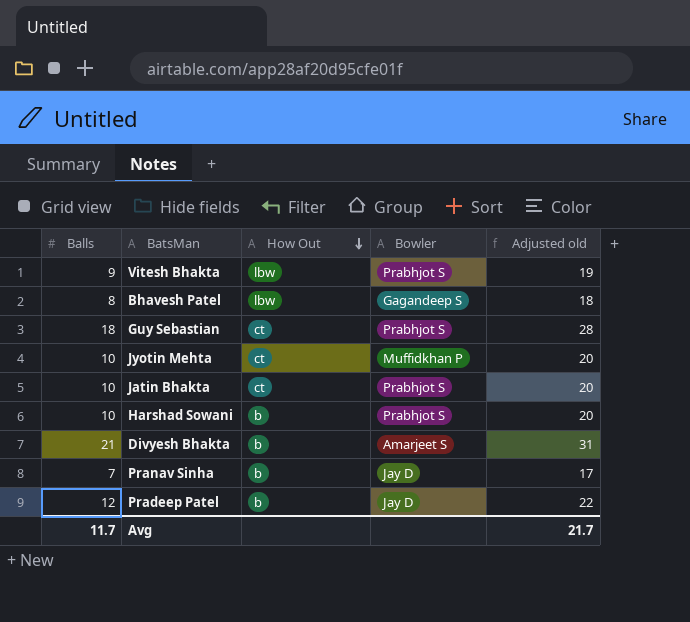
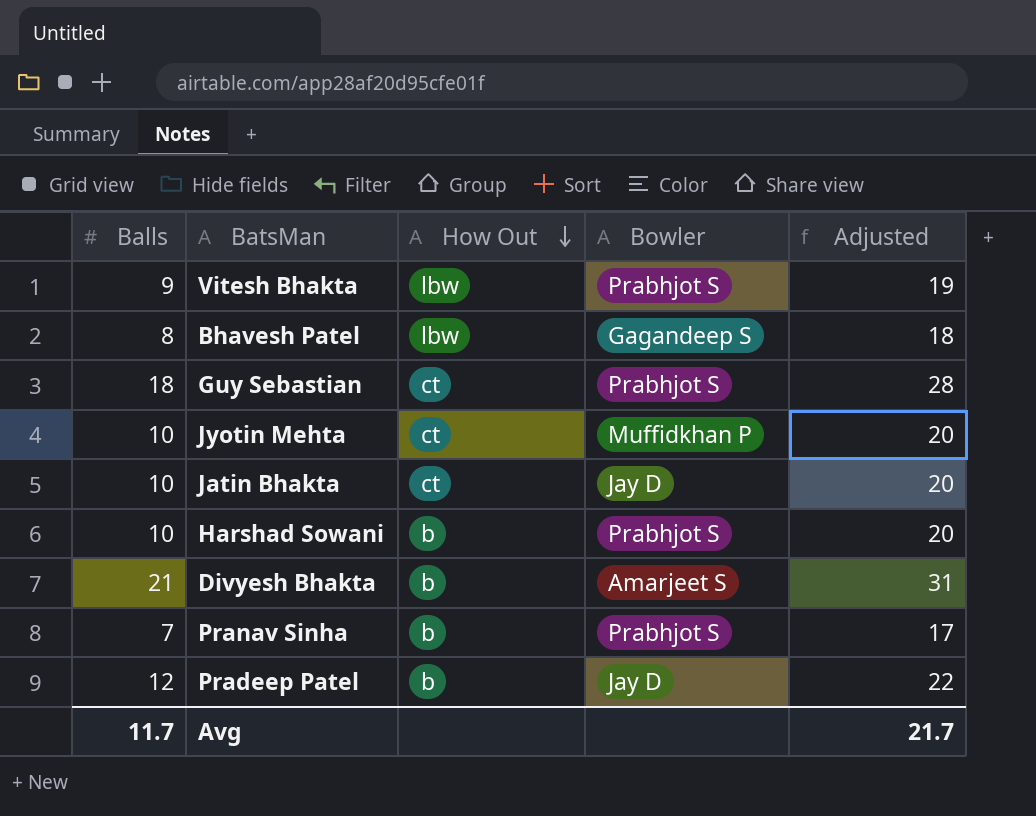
column name: Adjusted old -> Adjusted
Jatin Bhakta | Bowler: Prabhjot S -> Jay D
Pranav Sinha | Bowler: Jay D -> Prabhjot S

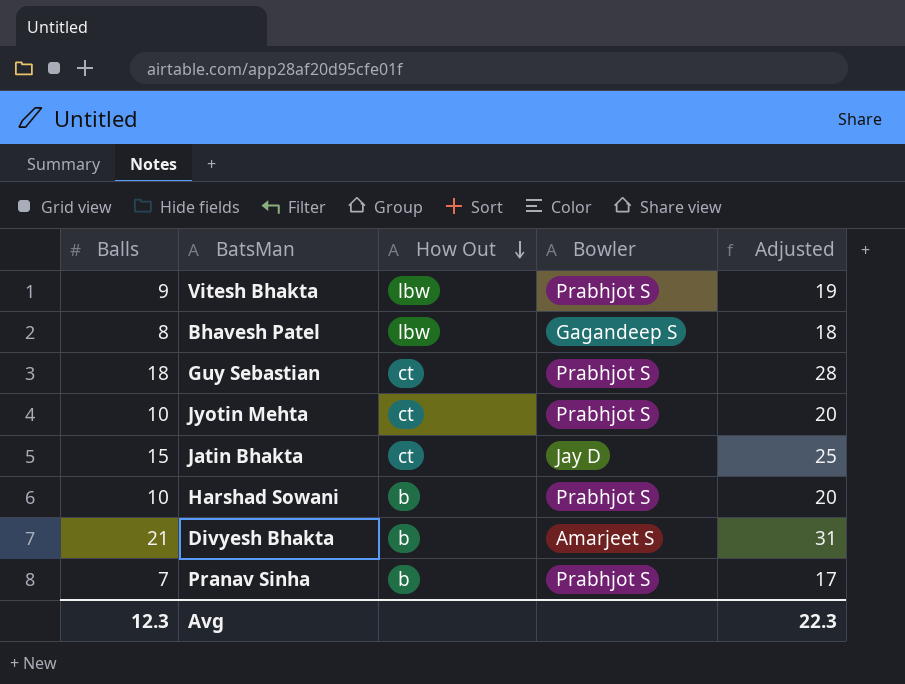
row Pradeep Patel: 12 | b | Jay D | 22 -> none
Jyotin Mehta | Bowler: Muffidkhan P -> Prabhjot S
Jatin Bhakta | Balls: 10 -> 15
Jatin Bhakta | Adjusted: 20 -> 25
Avg | Balls: 11.7 -> 12.3
Avg | Adjusted: 21.7 -> 22.3

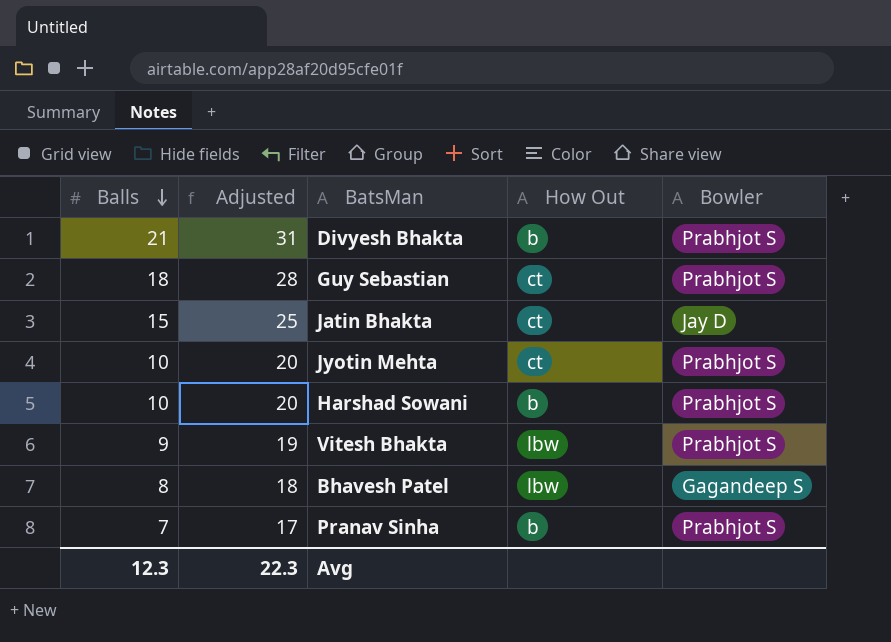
row order: How Out descending -> Balls descending
column Adjusted | position: 5 -> 2
Divyesh Bhakta | Bowler: Amarjeet S -> Prabhjot S

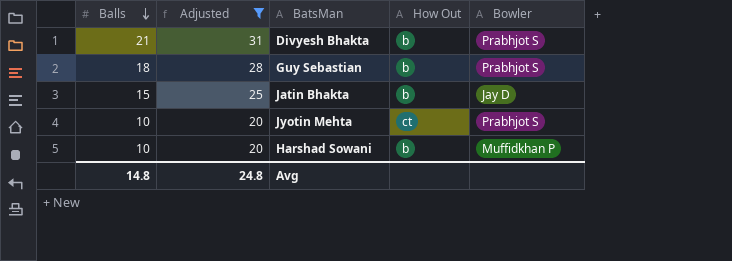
filter: none -> Adjusted >= 20
Guy Sebastian | How Out: ct -> b
Jatin Bhakta | How Out: ct -> b
Harshad Sowani | Bowler: Prabhjot S -> Muffidkhan P
Avg | Balls: 12.3 -> 14.8
Avg | Adjusted: 22.3 -> 24.8

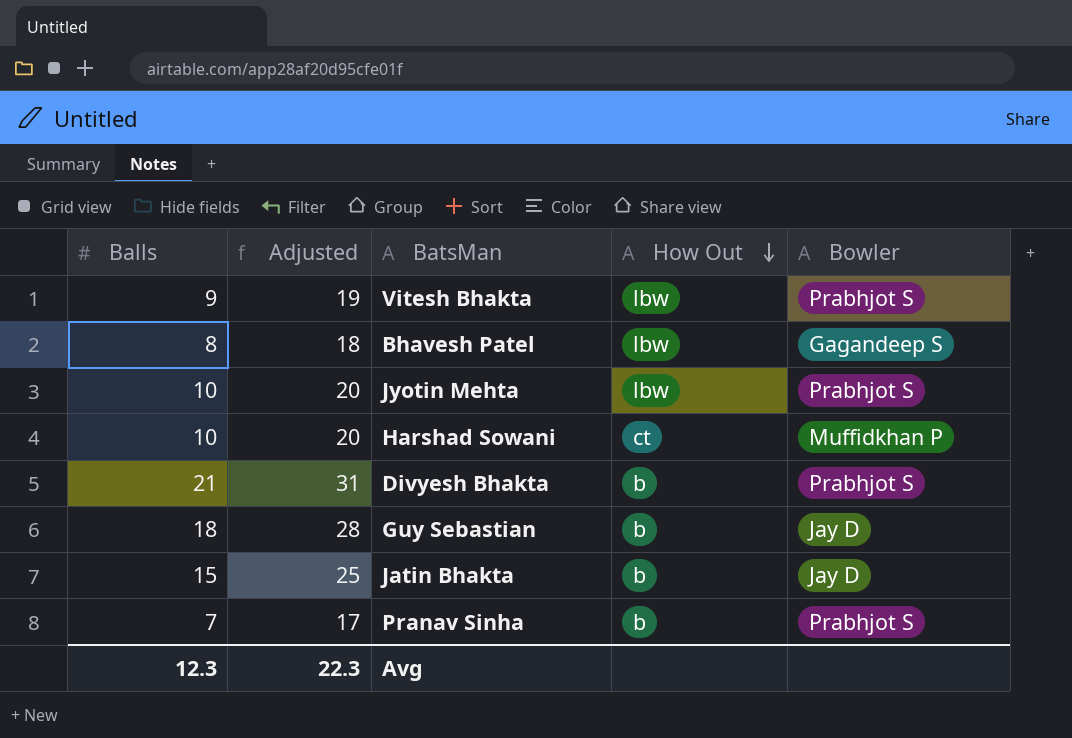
filter: Adjusted >= 20 -> none
row order: Balls descending -> How Out descending
Jyotin Mehta | How Out: ct -> lbw
Harshad Sowani | How Out: b -> ct
Guy Sebastian | Bowler: Prabhjot S -> Jay D
Avg | Balls: 14.8 -> 12.3
Avg | Adjusted: 24.8 -> 22.3

